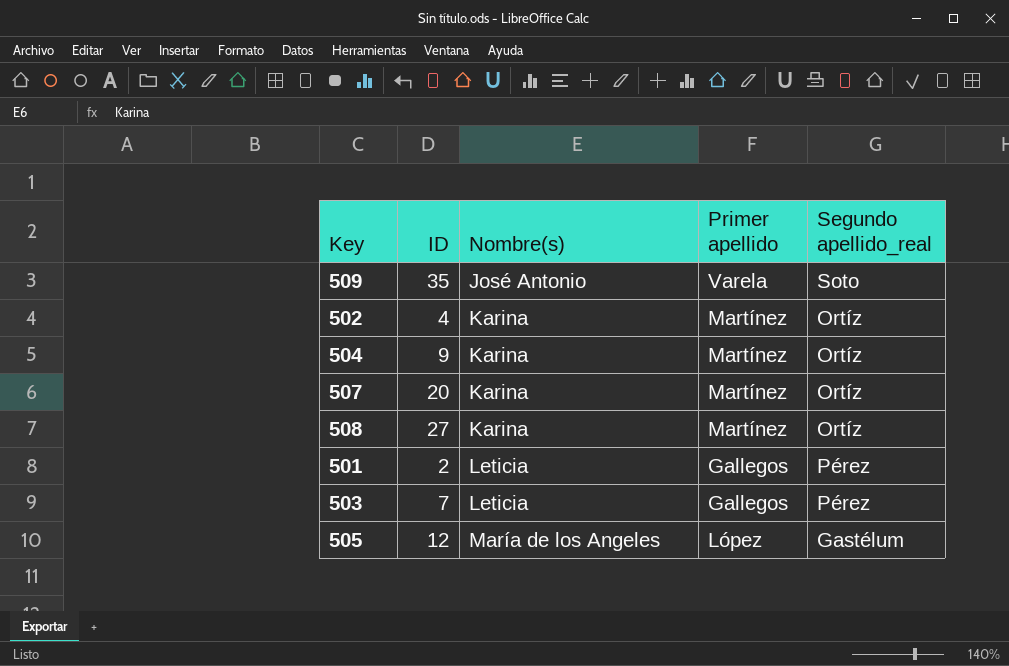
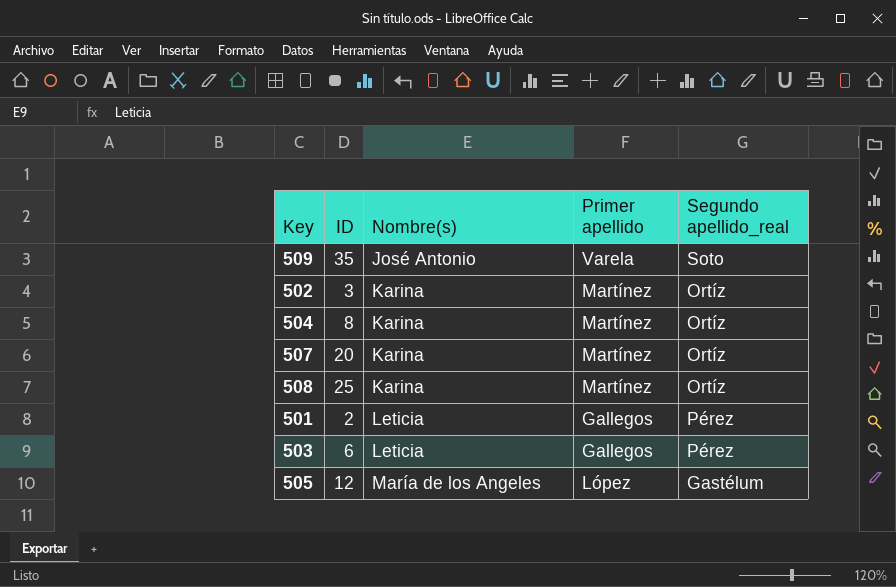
502 | ID: 4 -> 3
504 | ID: 9 -> 8
508 | ID: 27 -> 25
503 | ID: 7 -> 6

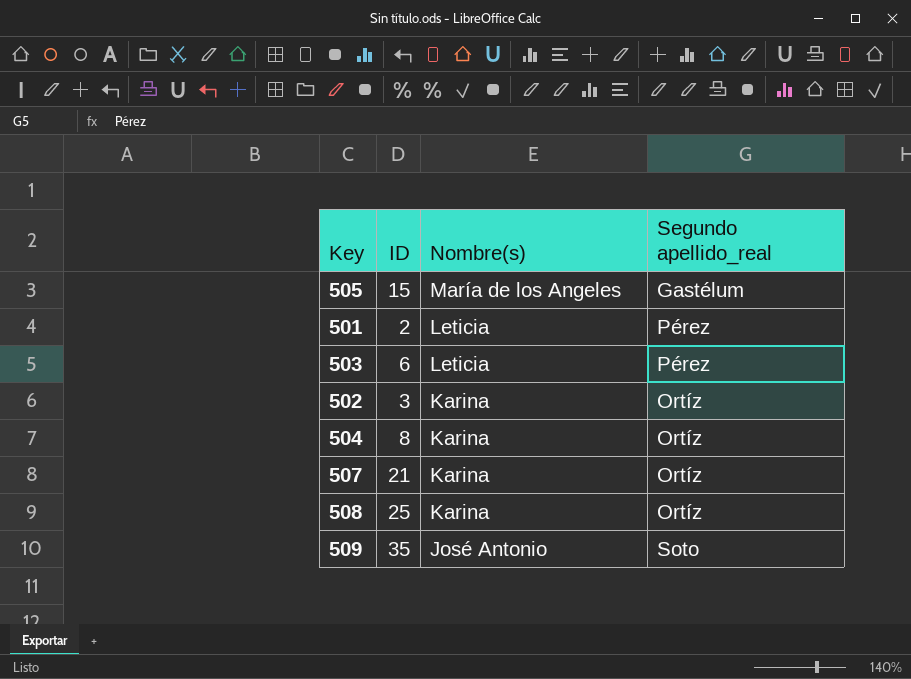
row order: Nombre(s) ascending -> Nombre(s) descending
column Primer apellido | position: 4 -> none
505 | ID: 12 -> 15
507 | ID: 20 -> 21

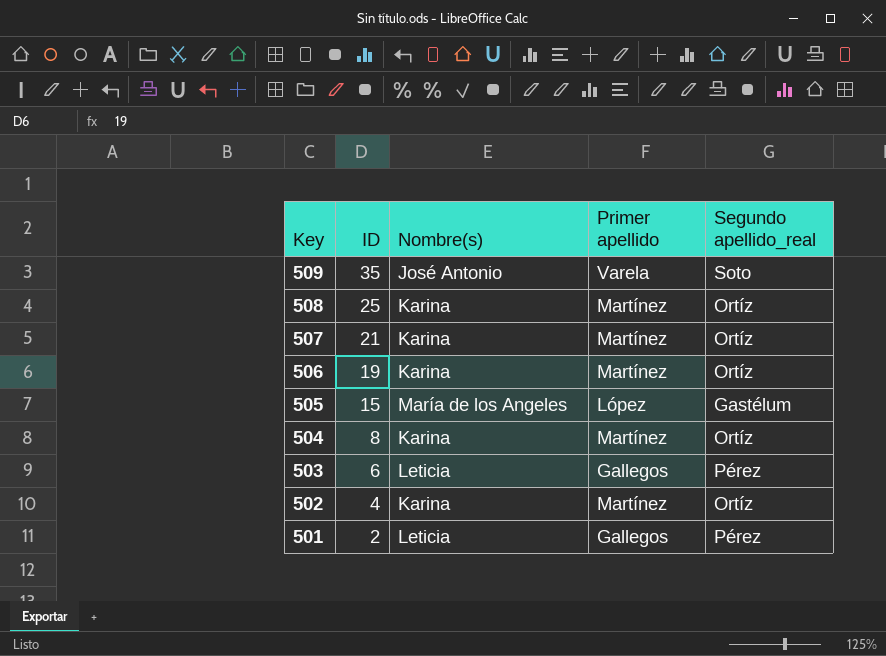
row order: Nombre(s) descending -> Key descending
column Primer apellido | position: none -> 4
row 506: none -> 19 | Karina | Martínez | Ortíz
502 | ID: 3 -> 4

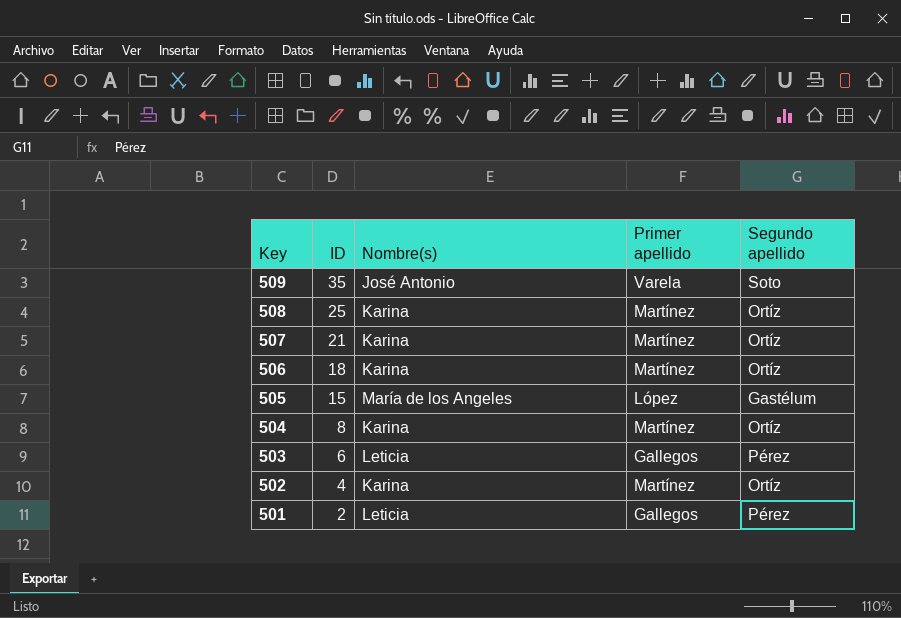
column name: Segundo apellido_real -> Segundo apellido
506 | ID: 19 -> 18

